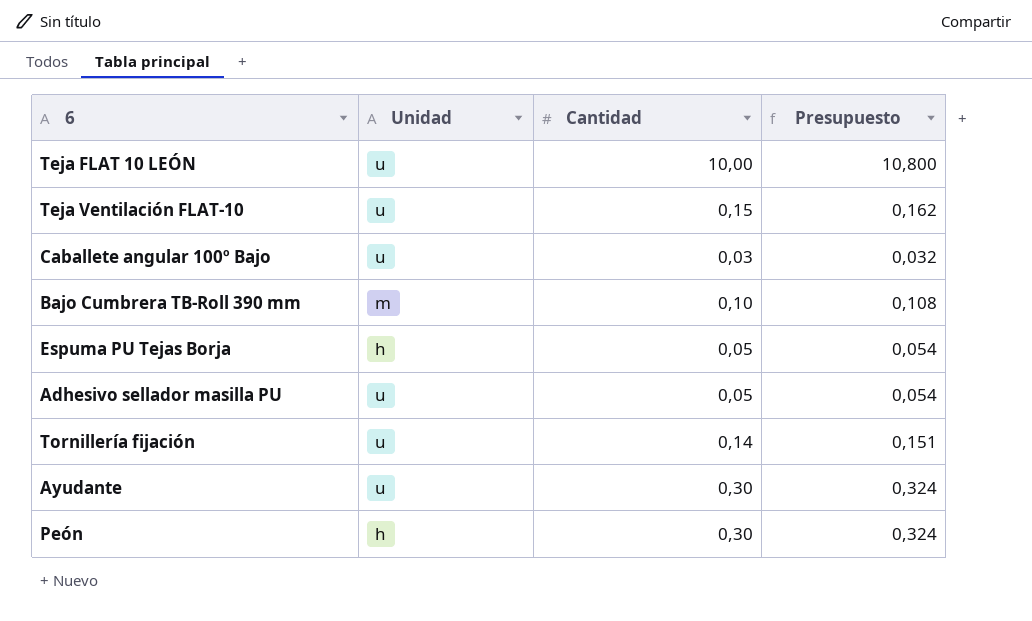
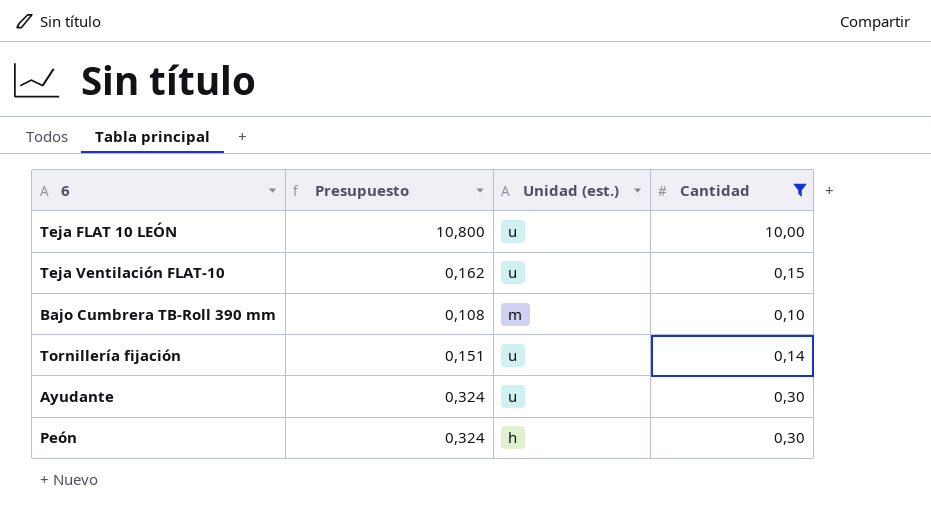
filter: none -> Cantidad >= 0,10
column Presupuesto | position: 4 -> 2
column name: Unidad -> Unidad (est.)

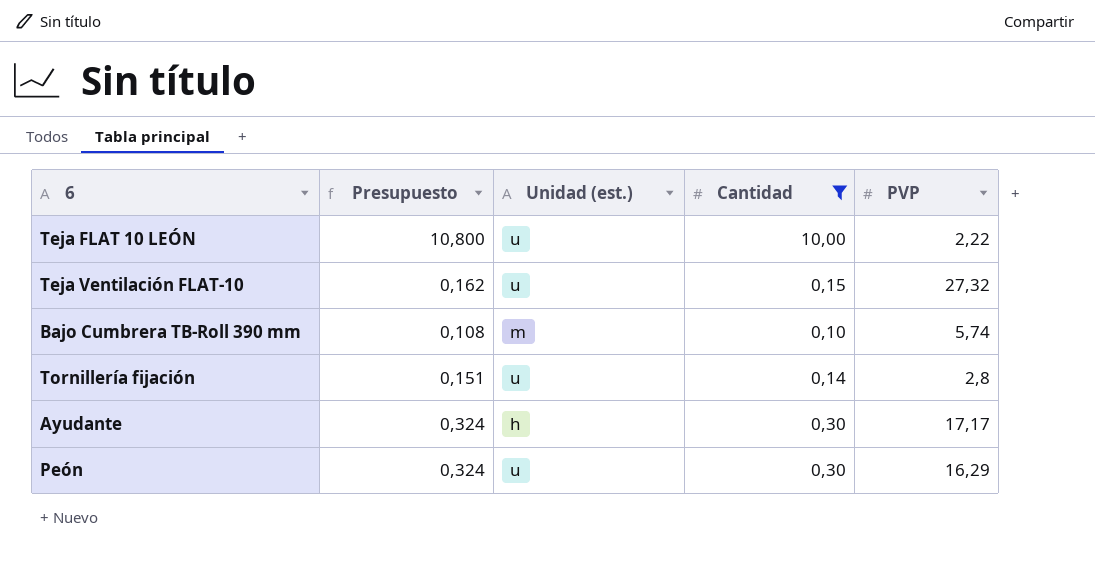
column PVP | position: none -> 5
Ayudante | Unidad (est.): u -> h
Peón | Unidad (est.): h -> u

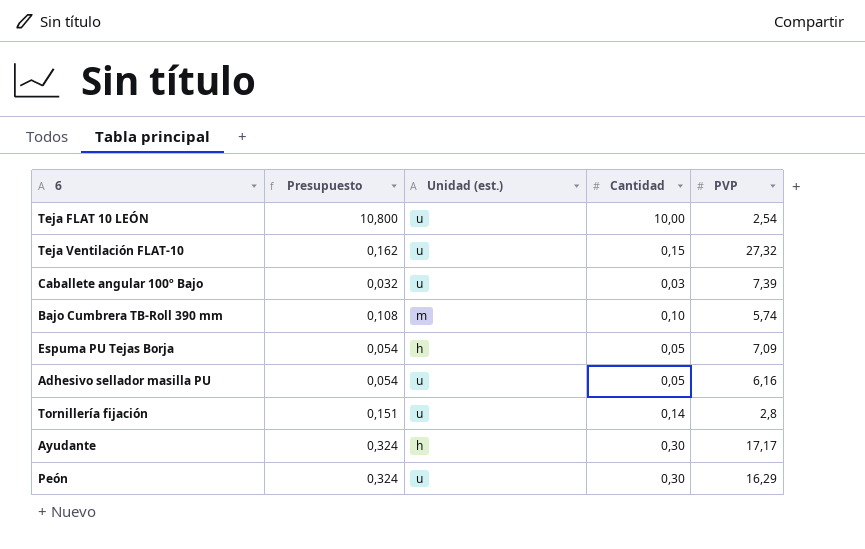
filter: Cantidad >= 0,10 -> none
Teja FLAT 10 LEÓN | PVP: 2,22 -> 2,54

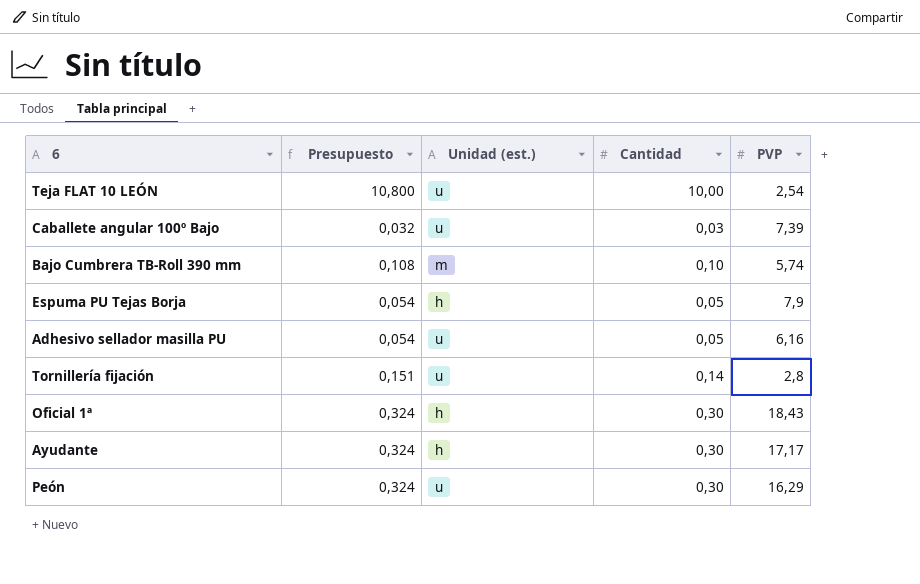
row Teja Ventilación FLAT-10: 0,162 | u | 0,15 | 27,32 -> none
Espuma PU Tejas Borja | PVP: 7,09 -> 7,9
row Oficial 1ª: none -> 0,324 | h | 0,30 | 18,43

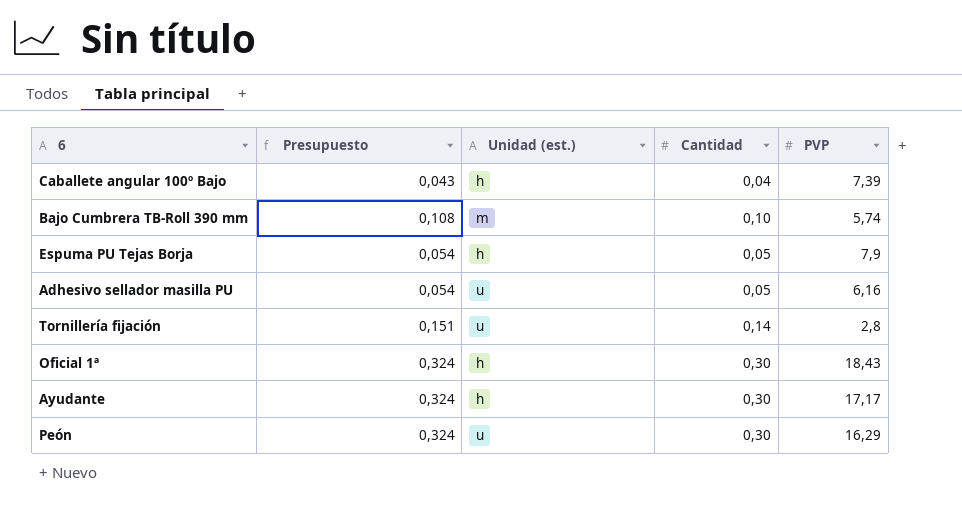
row Teja FLAT 10 LEÓN: 10,800 | u | 10,00 | 2,54 -> none
Caballete angular 100º Bajo | Presupuesto: 0,032 -> 0,043
Caballete angular 100º Bajo | Unidad (est.): u -> h
Caballete angular 100º Bajo | Cantidad: 0,03 -> 0,04

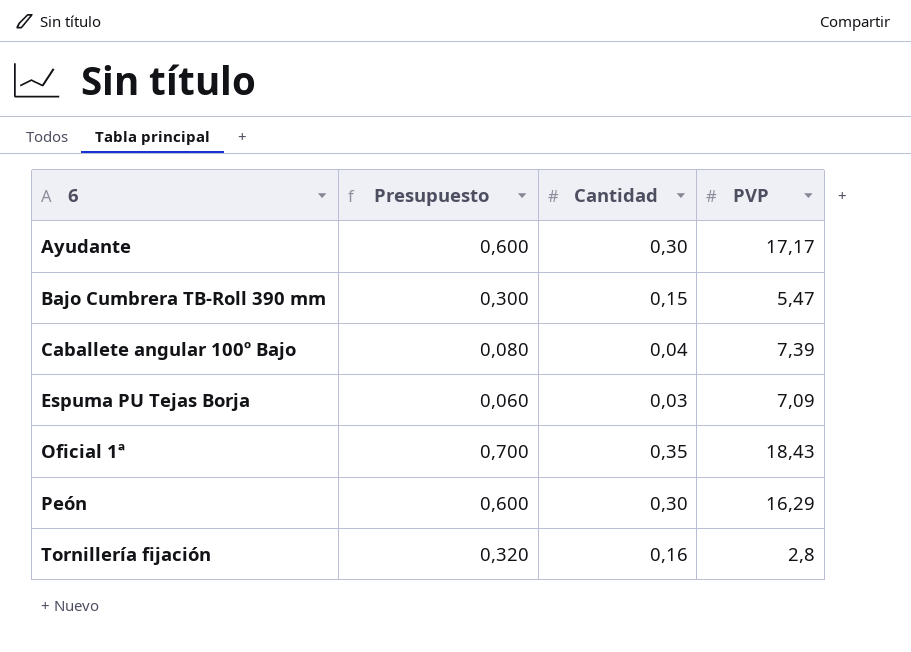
row order: none -> 6 ascending
column Unidad (est.) | position: 3 -> none
column Presupuesto | formula: [Cantidad] * 1,08 -> [Cantidad] * 2
row Adhesivo sellador masilla PU: 0,054 | u | 0,05 | 6,16 -> none
Bajo Cumbrera TB-Roll 390 mm | Cantidad: 0,10 -> 0,15
Bajo Cumbrera TB-Roll 390 mm | PVP: 5,74 -> 5,47
Espuma PU Tejas Borja | Cantidad: 0,05 -> 0,03
Espuma PU Tejas Borja | PVP: 7,9 -> 7,09
Oficial 1ª | Cantidad: 0,30 -> 0,35
Tornillería fijación | Cantidad: 0,14 -> 0,16

